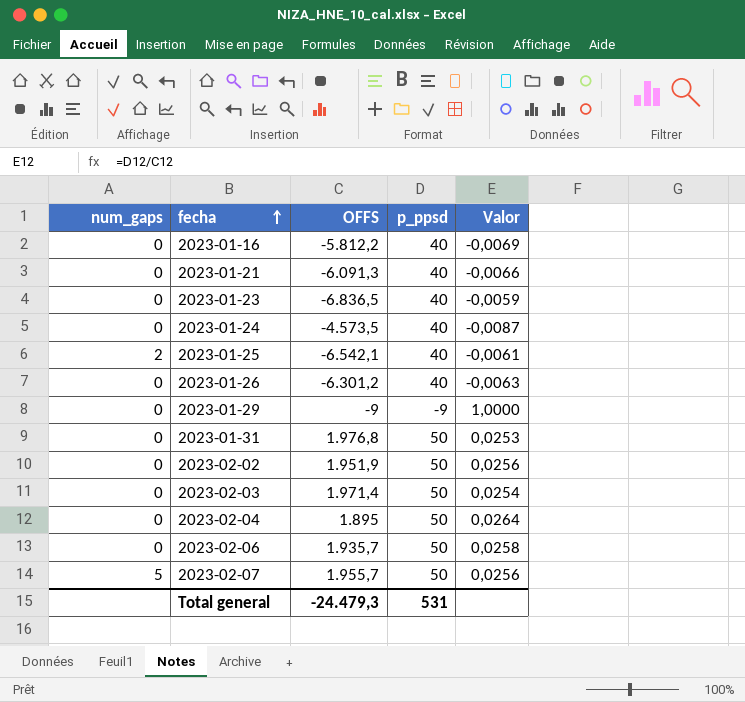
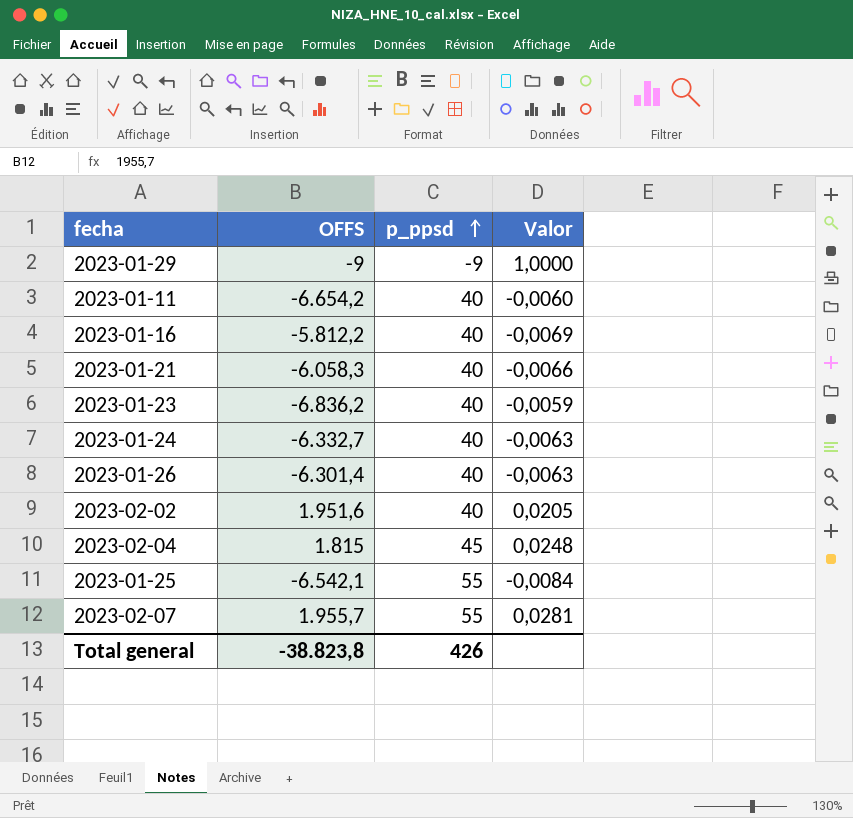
row order: fecha ascending -> p_ppsd ascending
column num_gaps | position: 1 -> none
row 2023-01-31: 0 | 1.976,8 | 50 | 0,0253 -> none
row 2023-02-03: 0 | 1.971,4 | 50 | 0,0254 -> none
row 2023-02-06: 0 | 1.935,7 | 50 | 0,0258 -> none
row 2023-01-11: none -> -6.654,2 | 40 | -0,0060
2023-01-21 | OFFS: -6.091,3 -> -6.058,3
2023-01-23 | OFFS: -6.836,5 -> -6.836,2
2023-01-24 | OFFS: -4.573,5 -> -6.332,7
2023-01-24 | Valor: -0,0087 -> -0,0063
2023-01-26 | OFFS: -6.301,2 -> -6.301,4
2023-02-02 | OFFS: 1.951,9 -> 1.951,6
2023-02-02 | p_ppsd: 50 -> 40
2023-02-02 | Valor: 0,0256 -> 0,0205
2023-02-04 | OFFS: 1.895 -> 1.815
2023-02-04 | p_ppsd: 50 -> 45
2023-02-04 | Valor: 0,0264 -> 0,0248
2023-01-25 | p_ppsd: 40 -> 55
2023-01-25 | Valor: -0,0061 -> -0,0084
2023-02-07 | p_ppsd: 50 -> 55
2023-02-07 | Valor: 0,0256 -> 0,0281
Total general | OFFS: -24.479,3 -> -38.823,8
Total general | p_ppsd: 531 -> 426

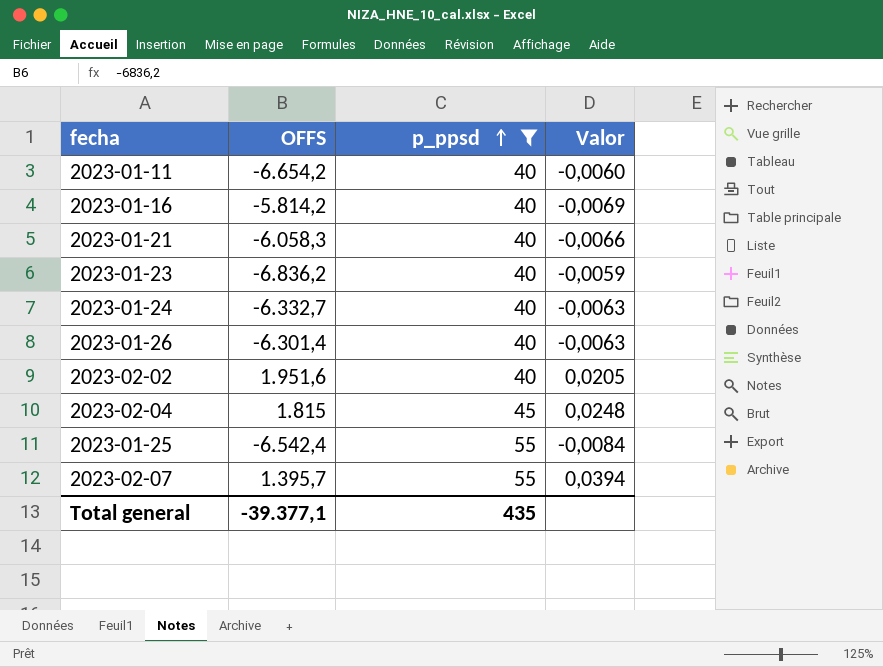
filter: none -> p_ppsd != -9
2023-01-16 | OFFS: -5.812,2 -> -5.814,2
2023-01-25 | OFFS: -6.542,1 -> -6.542,4
2023-02-07 | OFFS: 1.955,7 -> 1.395,7
2023-02-07 | Valor: 0,0281 -> 0,0394
Total general | OFFS: -38.823,8 -> -39.377,1
Total general | p_ppsd: 426 -> 435

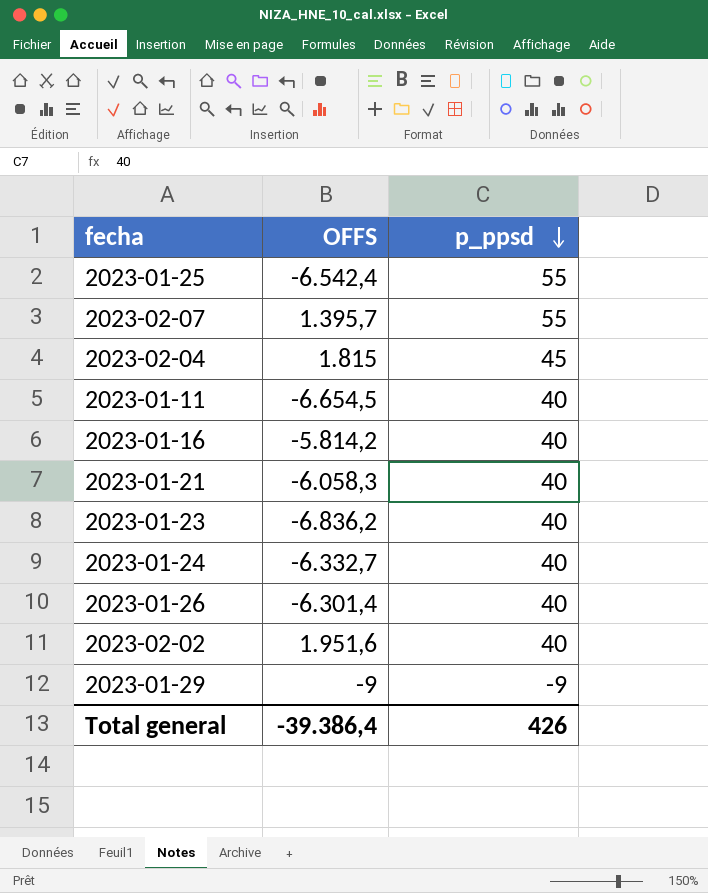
filter: p_ppsd != -9 -> none
row order: p_ppsd ascending -> p_ppsd descending
column Valor | formula: [p_ppsd] / [OFFS] -> none
2023-01-11 | OFFS: -6.654,2 -> -6.654,5
Total general | OFFS: -39.377,1 -> -39.386,4
Total general | p_ppsd: 435 -> 426

